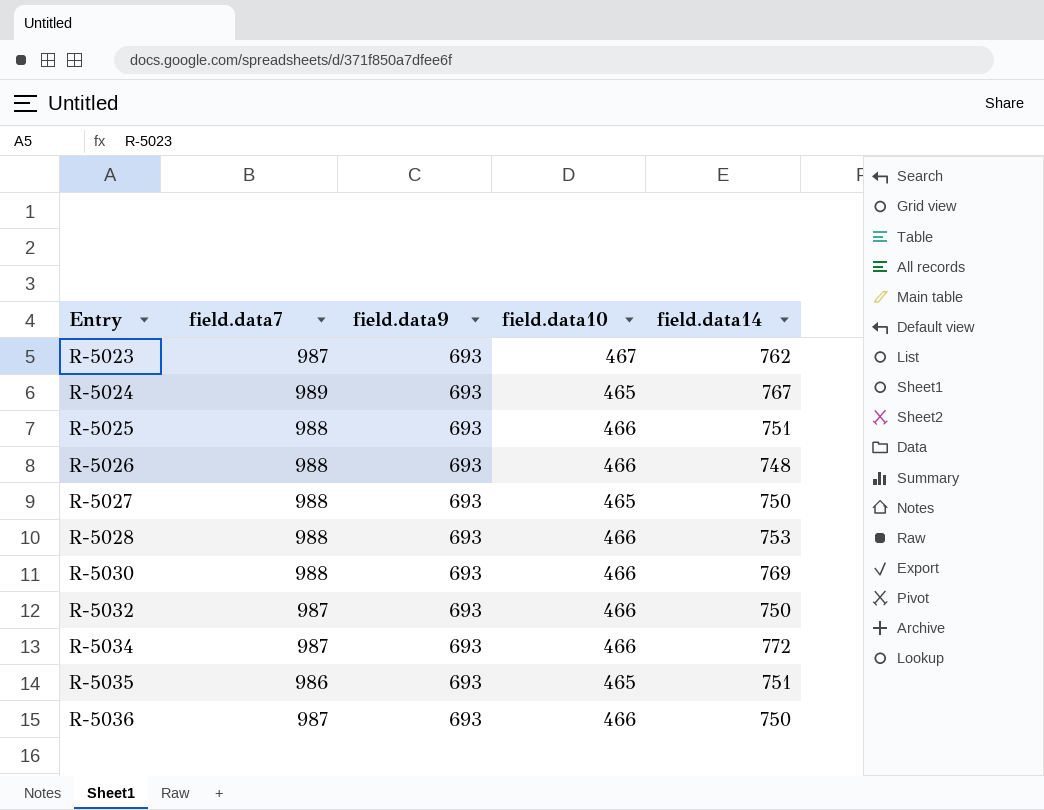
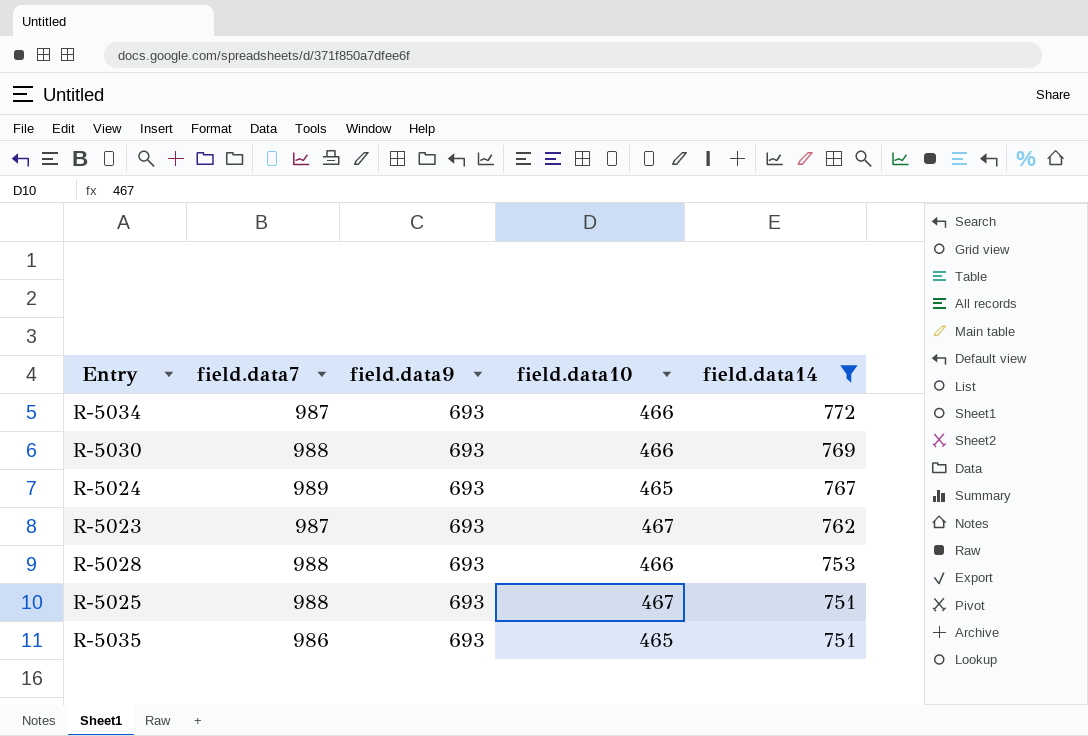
filter: none -> field.data14 >= 751
row order: Entry ascending -> field.data14 descending
R-5025 | field.data10: 466 -> 467

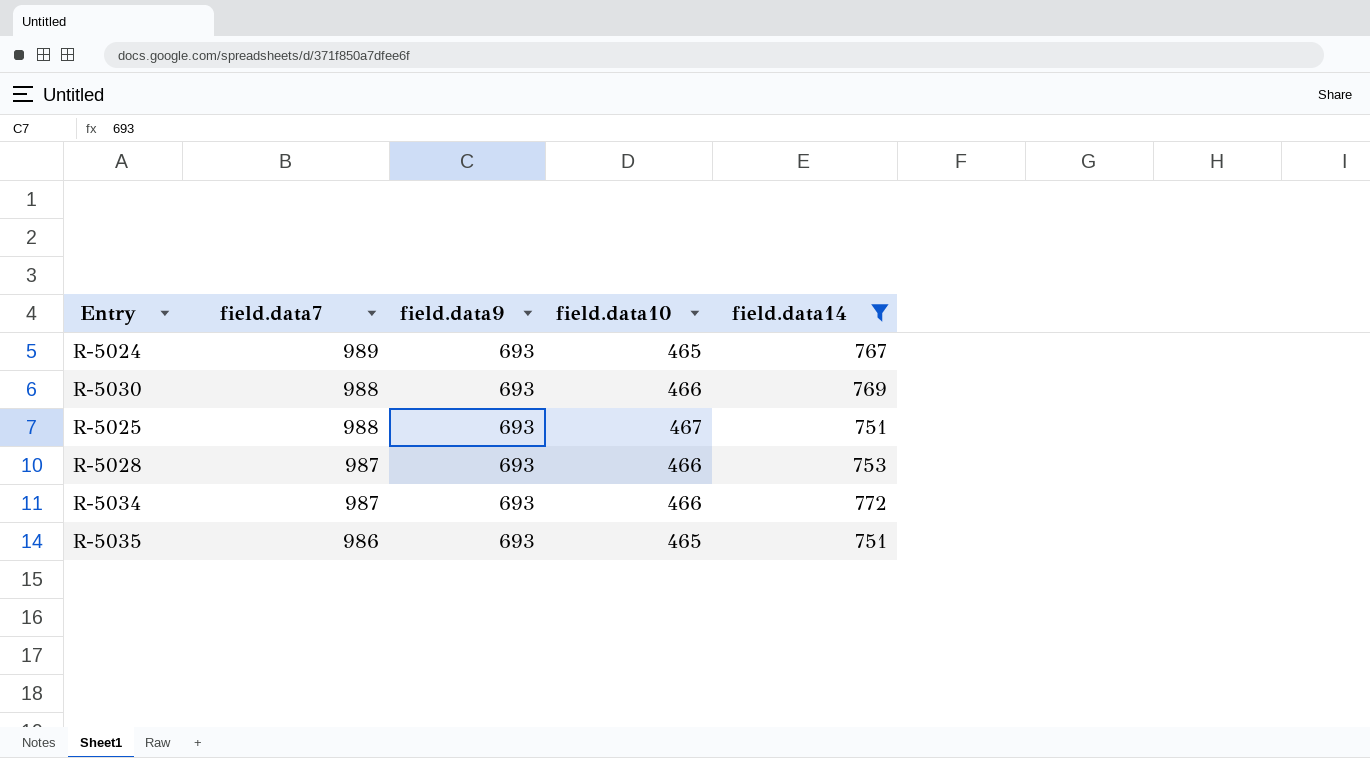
row order: field.data14 descending -> field.data7 descending
row R-5023: 987 | 693 | 467 | 762 -> none
R-5028 | field.data7: 988 -> 987

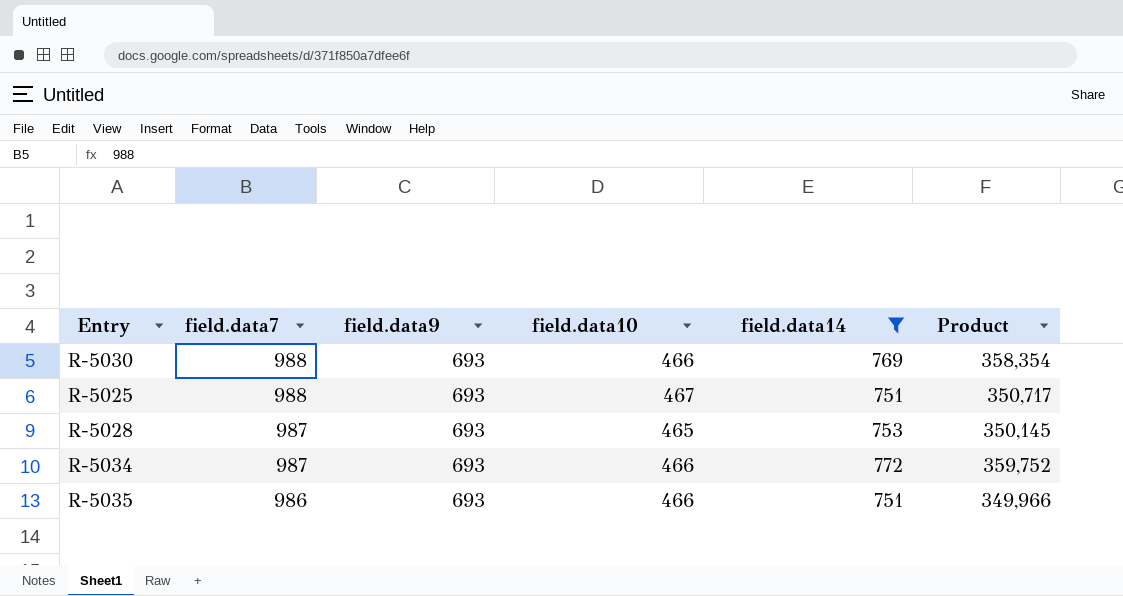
column Product | formula: none -> [field.data10] * [field.data14]
row R-5024: 989 | 693 | 465 | 767 -> none
R-5028 | field.data10: 466 -> 465
R-5035 | field.data10: 465 -> 466

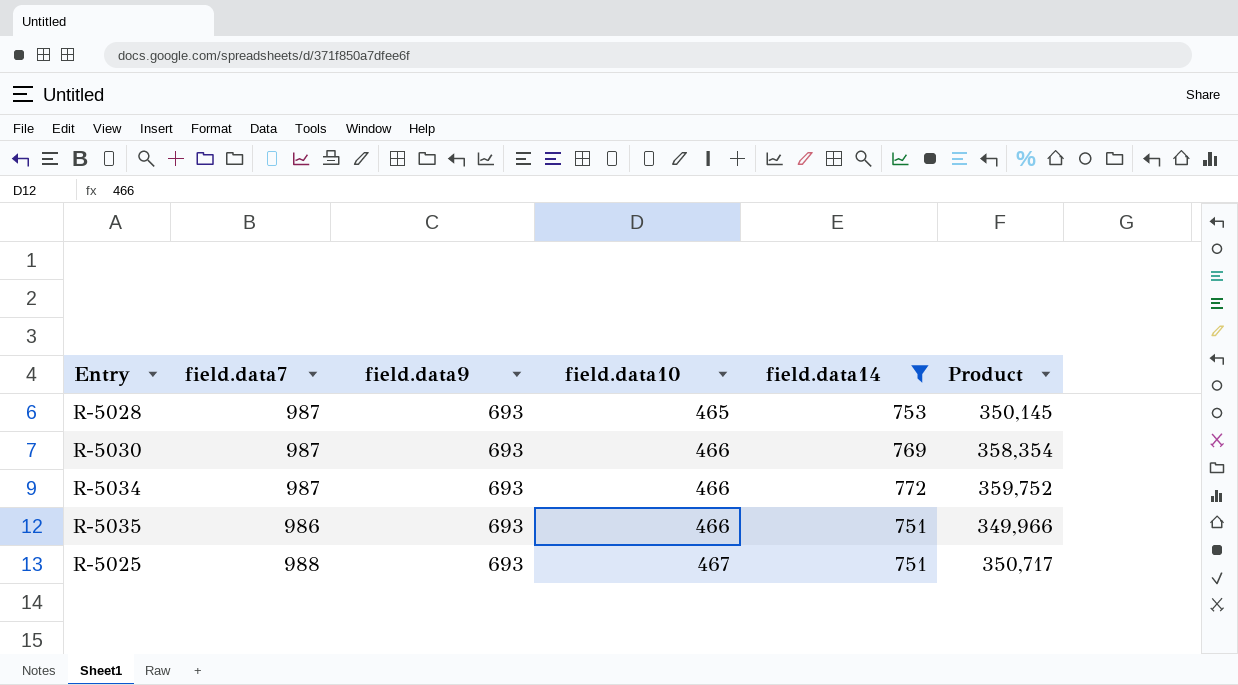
row order: field.data7 descending -> field.data10 ascending
R-5030 | field.data7: 988 -> 987

